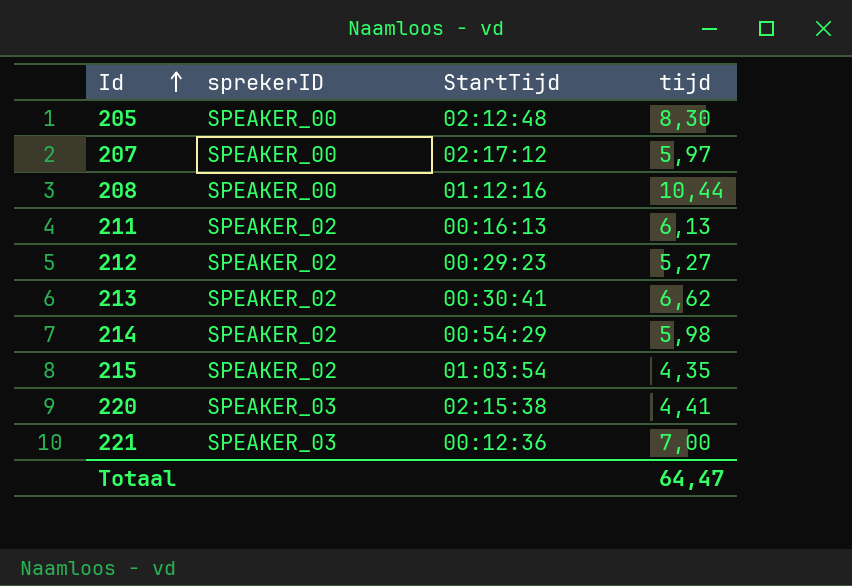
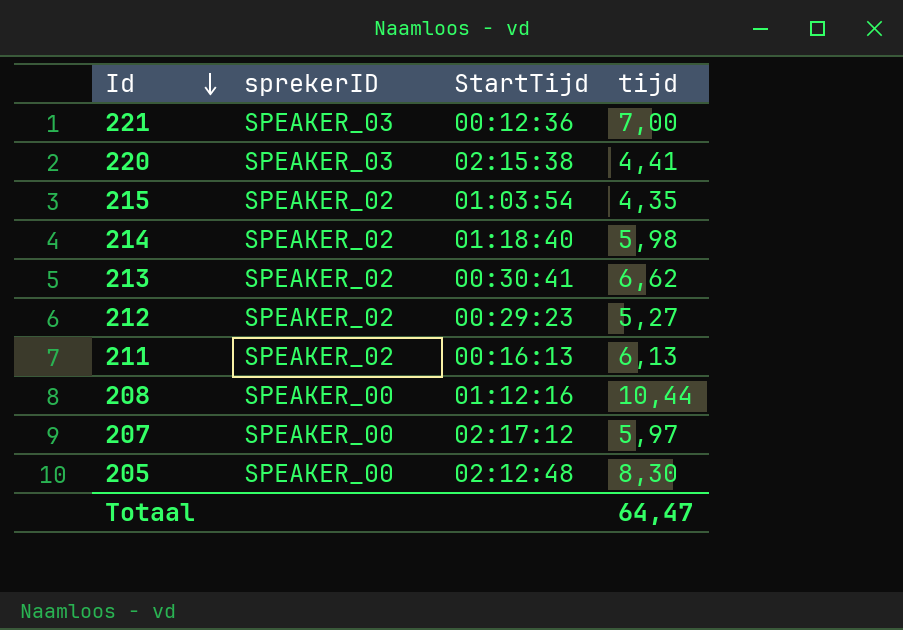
row order: Id ascending -> Id descending
214 | StartTijd: 00:54:29 -> 01:18:40

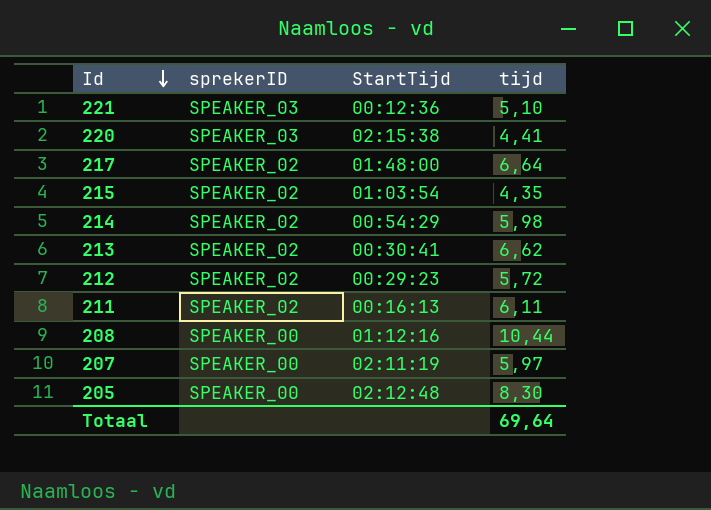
221 | tijd: 7,00 -> 5,10
row 217: none -> SPEAKER_02 | 01:48:00 | 6,64
214 | StartTijd: 01:18:40 -> 00:54:29
212 | tijd: 5,27 -> 5,72
211 | tijd: 6,13 -> 6,11
207 | StartTijd: 02:17:12 -> 02:11:19
Totaal | tijd: 64,47 -> 69,64

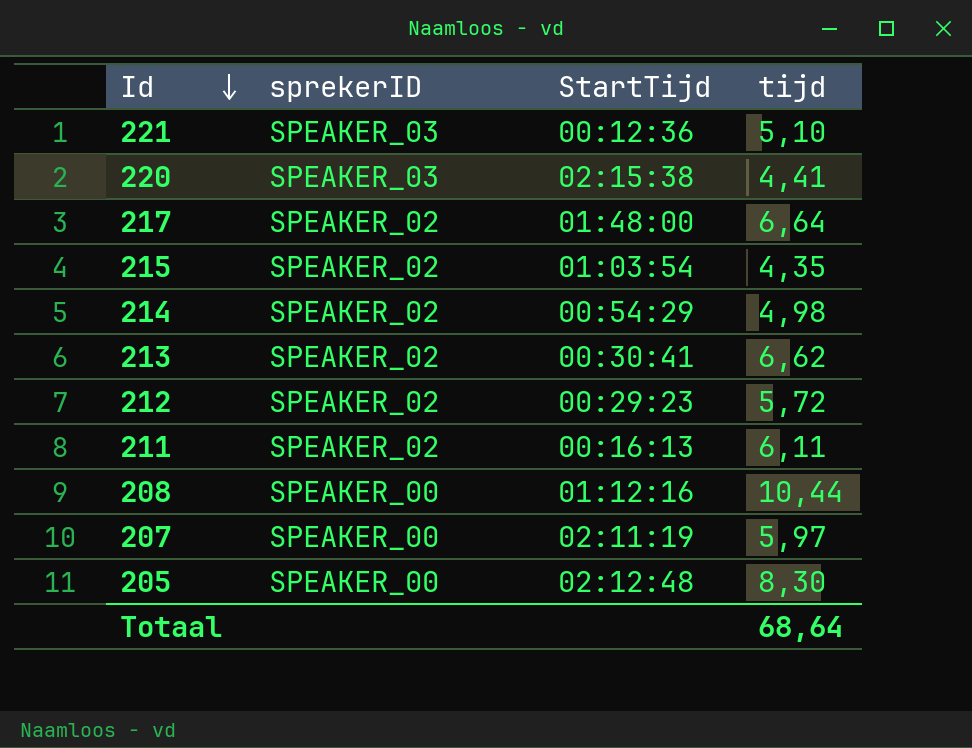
214 | tijd: 5,98 -> 4,98
Totaal | tijd: 69,64 -> 68,64

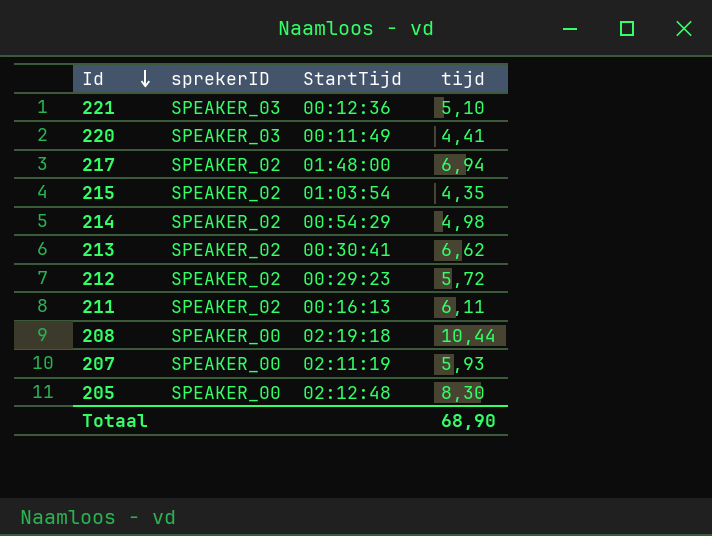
220 | StartTijd: 02:15:38 -> 00:11:49
217 | tijd: 6,64 -> 6,94
208 | StartTijd: 01:12:16 -> 02:19:18
207 | tijd: 5,97 -> 5,93
Totaal | tijd: 68,64 -> 68,90

